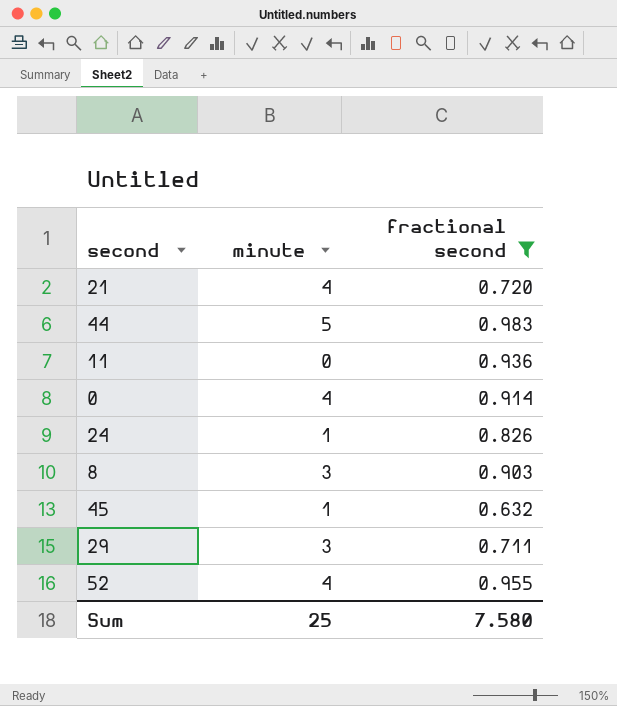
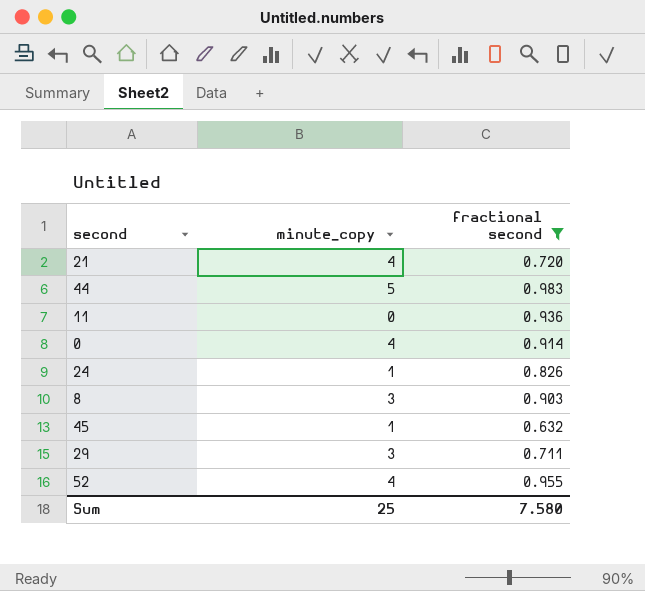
column name: minute -> minute_copy

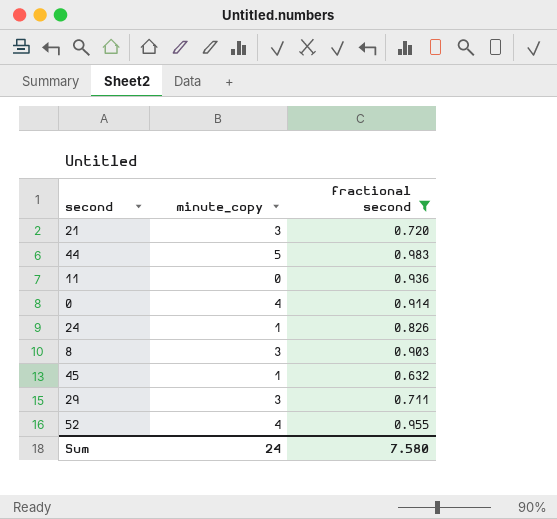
21 | minute_copy: 4 -> 3
Sum | minute_copy: 25 -> 24

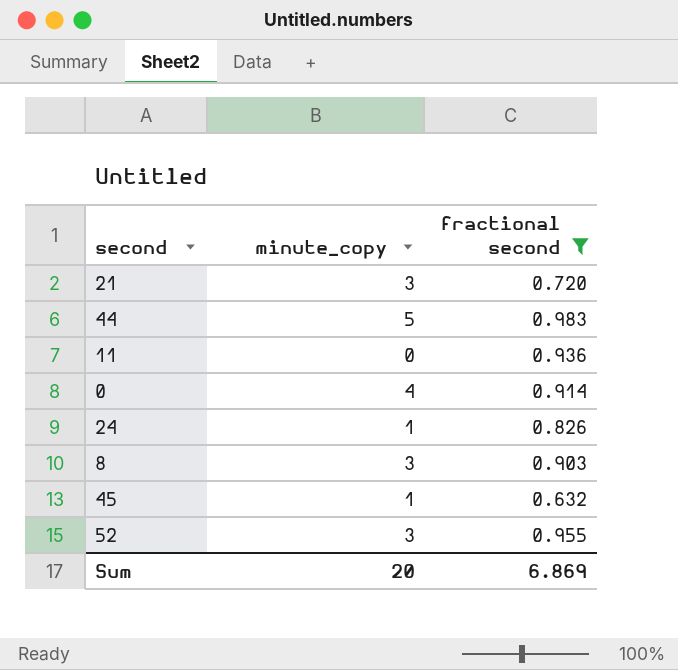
row 29: 3 | 0.711 -> none
52 | minute_copy: 4 -> 3
Sum | minute_copy: 24 -> 20
Sum | fractional second: 7.580 -> 6.869

